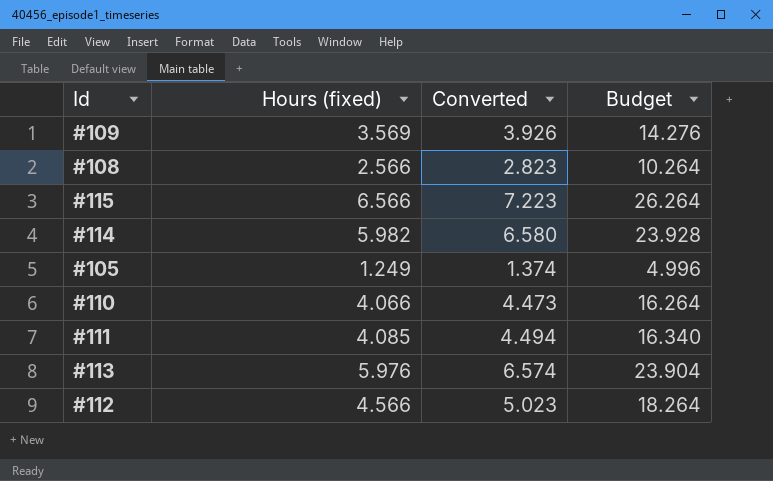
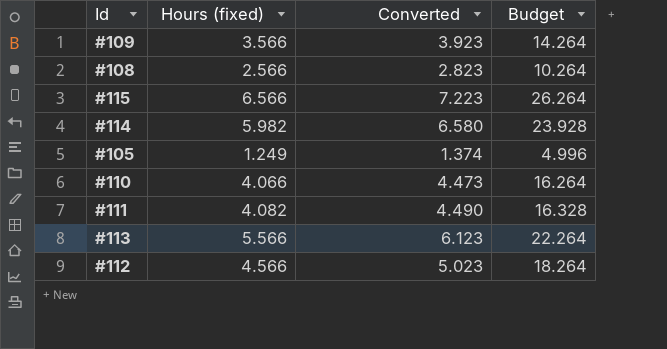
#109 | Hours (fixed): 3.569 -> 3.566
#109 | Converted: 3.926 -> 3.923
#109 | Budget: 14.276 -> 14.264
#111 | Hours (fixed): 4.085 -> 4.082
#111 | Converted: 4.494 -> 4.490
#111 | Budget: 16.340 -> 16.328
#113 | Hours (fixed): 5.976 -> 5.566
#113 | Converted: 6.574 -> 6.123
#113 | Budget: 23.904 -> 22.264

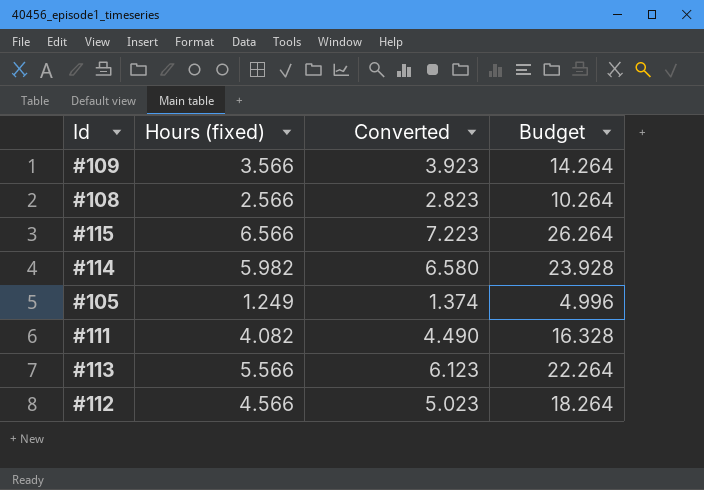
row #110: 4.066 | 4.473 | 16.264 -> none

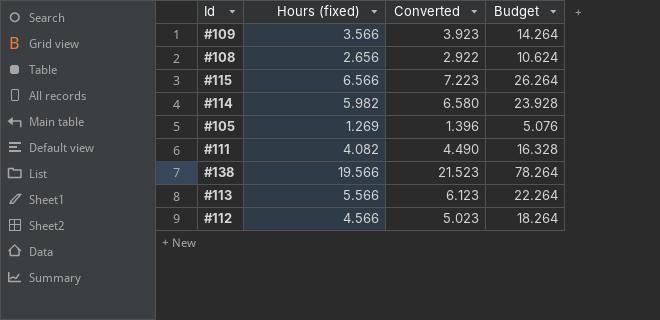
#108 | Hours (fixed): 2.566 -> 2.656
#108 | Converted: 2.823 -> 2.922
#108 | Budget: 10.264 -> 10.624
#105 | Hours (fixed): 1.249 -> 1.269
#105 | Converted: 1.374 -> 1.396
#105 | Budget: 4.996 -> 5.076
row #138: none -> 19.566 | 21.523 | 78.264

